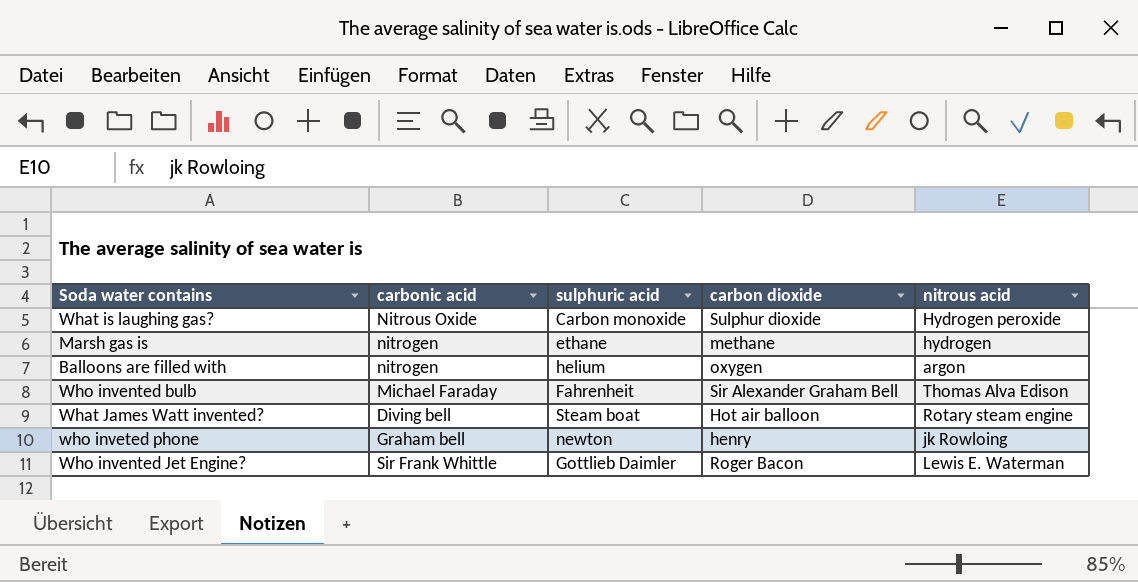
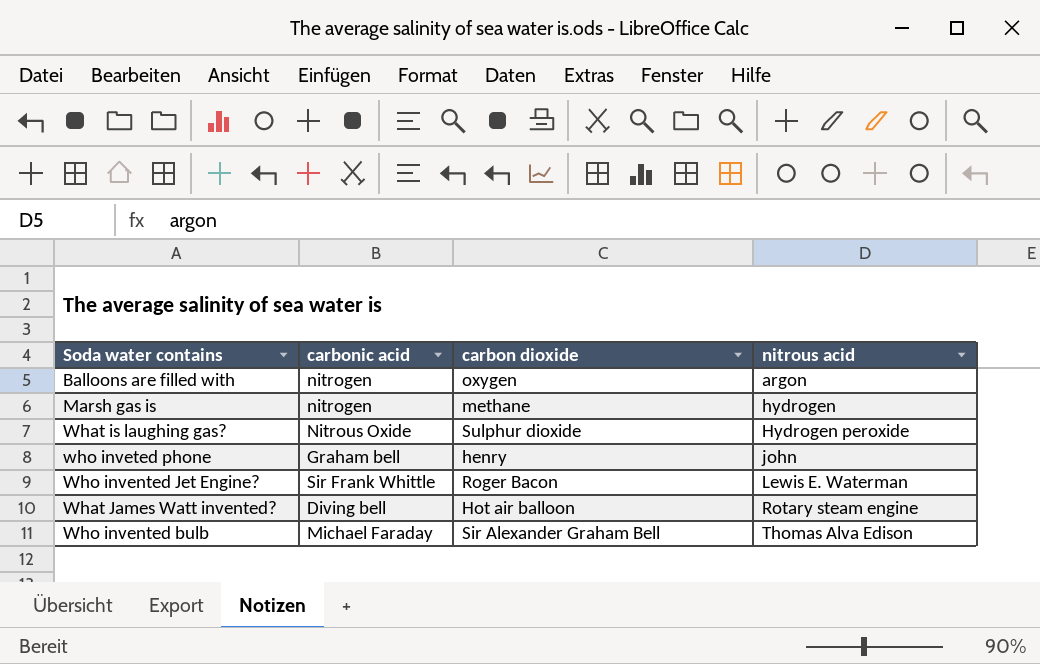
row order: none -> nitrous acid ascending
column sulphuric acid | position: 3 -> none
who inveted phone | nitrous acid: jk Rowloing -> john

